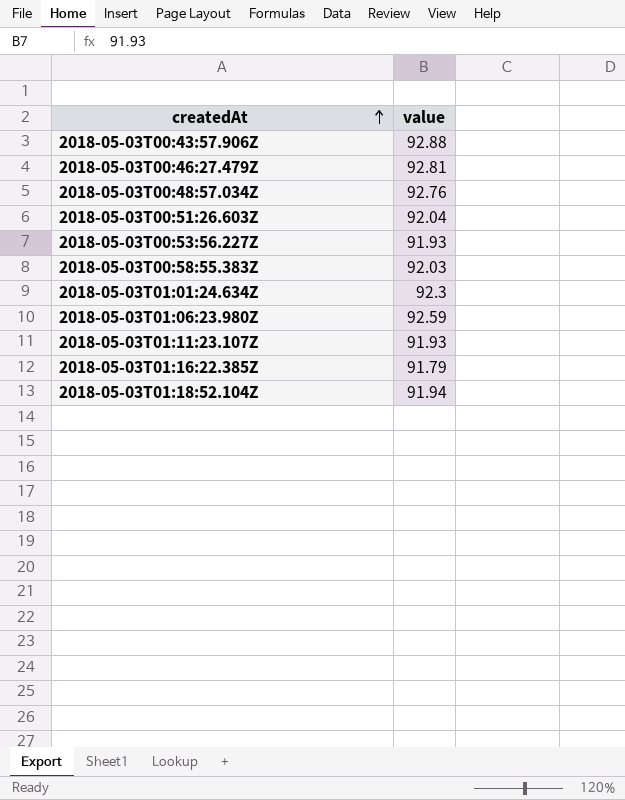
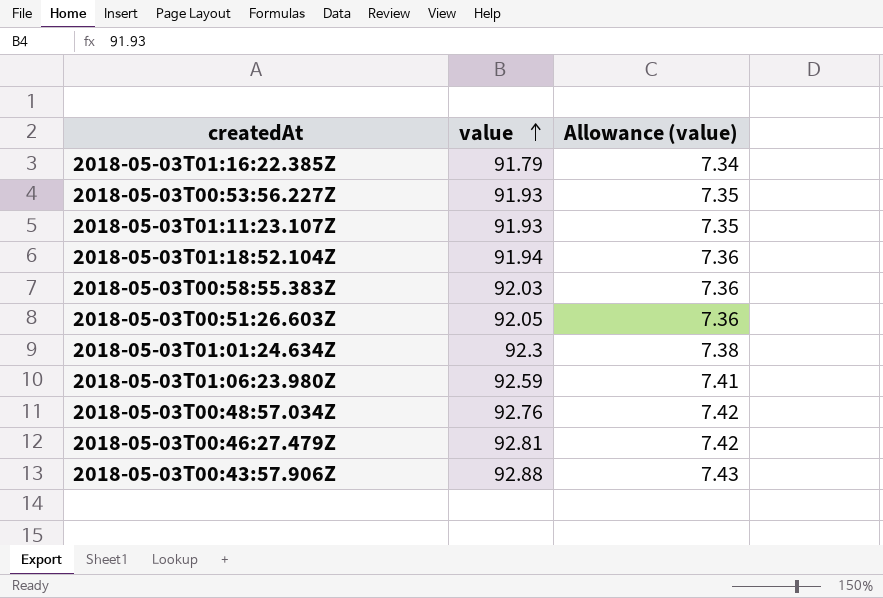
row order: createdAt ascending -> value ascending
column Allowance (value) | formula: none -> [value] * 0.08
2018-05-03T00:51:26.603Z | value: 92.04 -> 92.05

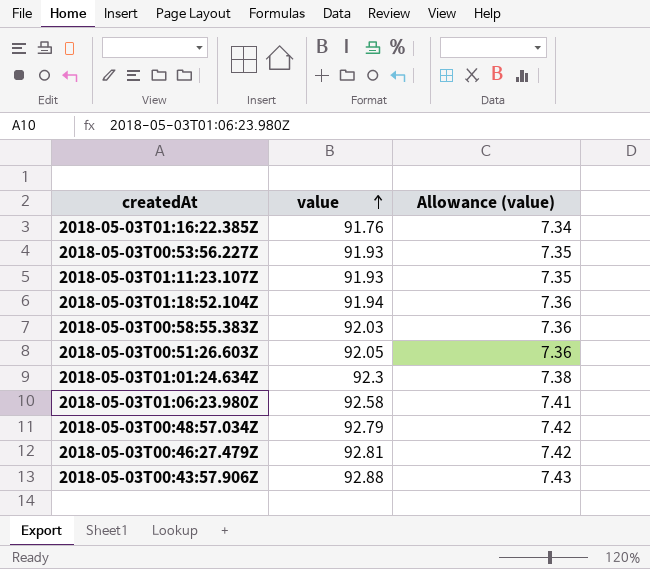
2018-05-03T01:16:22.385Z | value: 91.79 -> 91.76
2018-05-03T01:06:23.980Z | value: 92.59 -> 92.58
2018-05-03T00:48:57.034Z | value: 92.76 -> 92.79

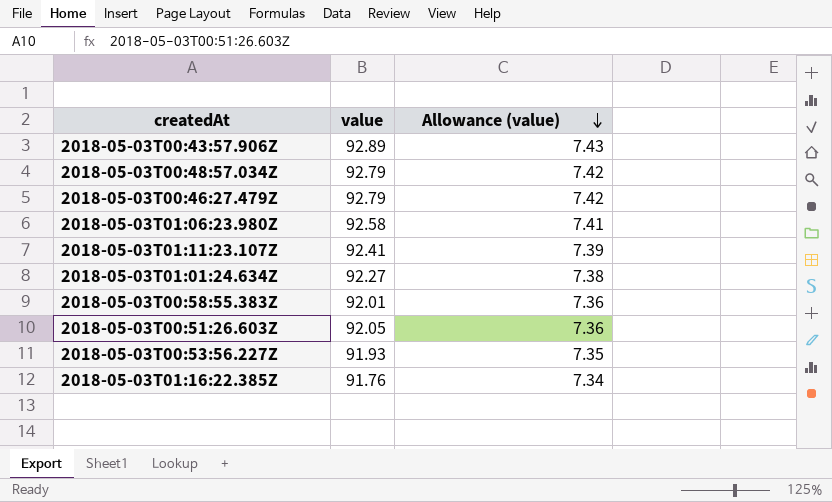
row order: value ascending -> Allowance (value) descending
row 2018-05-03T01:18:52.104Z: 91.94 | 7.36 -> none
2018-05-03T00:43:57.906Z | value: 92.88 -> 92.89
2018-05-03T00:46:27.479Z | value: 92.81 -> 92.79
2018-05-03T01:11:23.107Z | value: 91.93 -> 92.41
2018-05-03T01:11:23.107Z | Allowance (value): 7.35 -> 7.39
2018-05-03T01:01:24.634Z | value: 92.3 -> 92.27
2018-05-03T00:58:55.383Z | value: 92.03 -> 92.01

